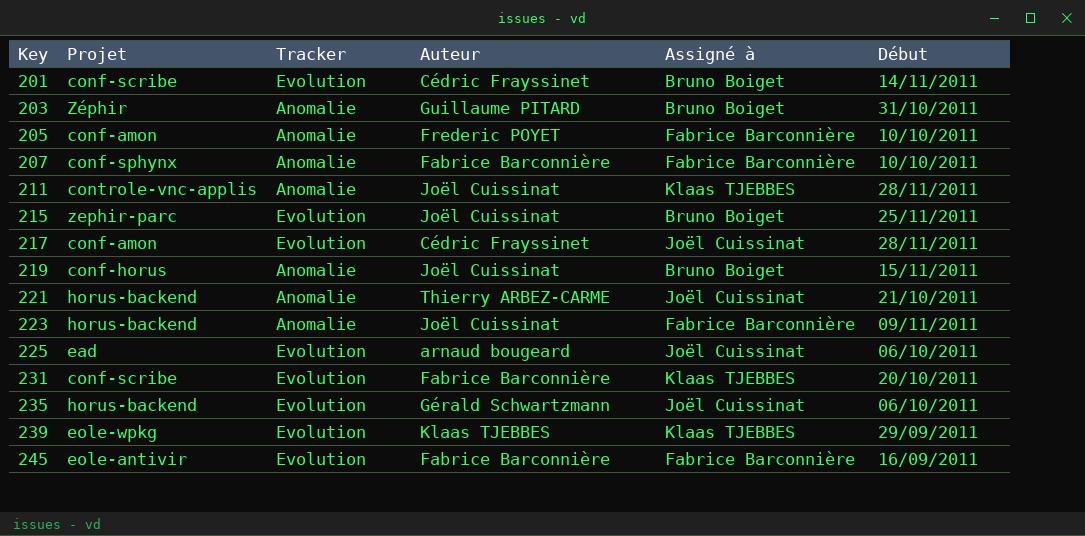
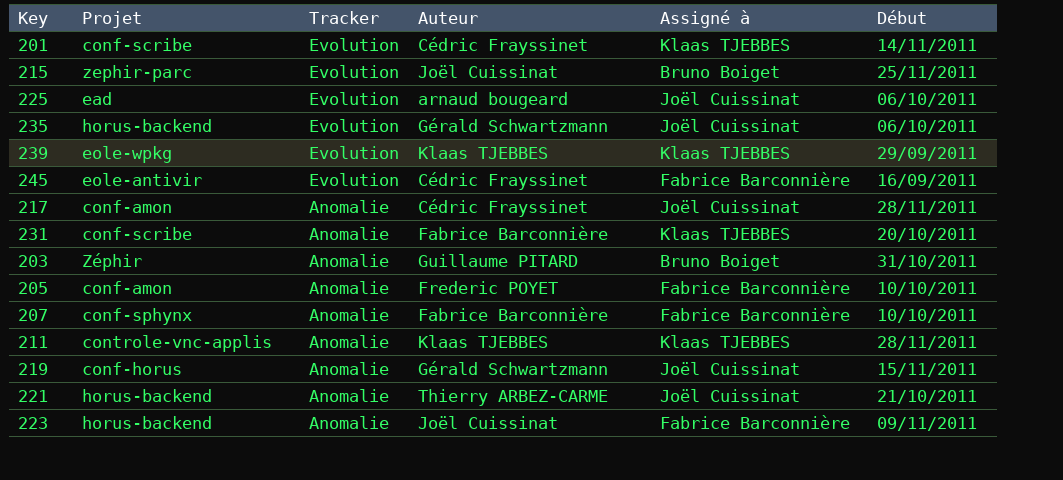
row order: Key ascending -> Tracker descending
201 | Assigné à: Bruno Boiget -> Klaas TJEBBES
245 | Auteur: Fabrice Barconnière -> Cédric Frayssinet
217 | Tracker: Evolution -> Anomalie
231 | Tracker: Evolution -> Anomalie
211 | Auteur: Joël Cuissinat -> Klaas TJEBBES
219 | Auteur: Joël Cuissinat -> Gérald Schwartzmann
219 | Assigné à: Bruno Boiget -> Joël Cuissinat

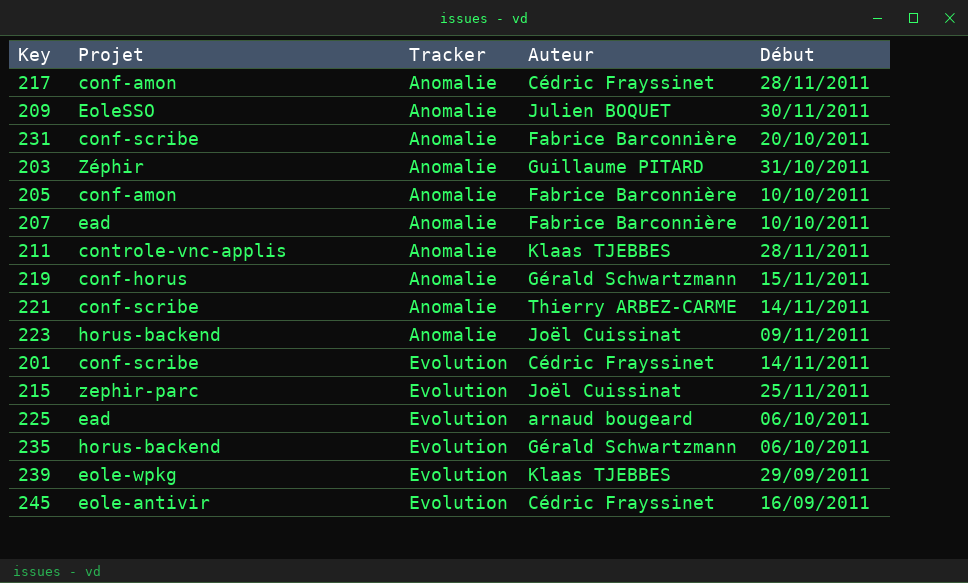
row order: Tracker descending -> Tracker ascending
column Assigné à | position: 5 -> none
row 209: none -> EoleSSO | Anomalie | Julien BOQUET | 30/11/2011
205 | Auteur: Frederic POYET -> Fabrice Barconnière
207 | Projet: conf-sphynx -> ead
221 | Projet: horus-backend -> conf-scribe
221 | Début: 21/10/2011 -> 14/11/2011

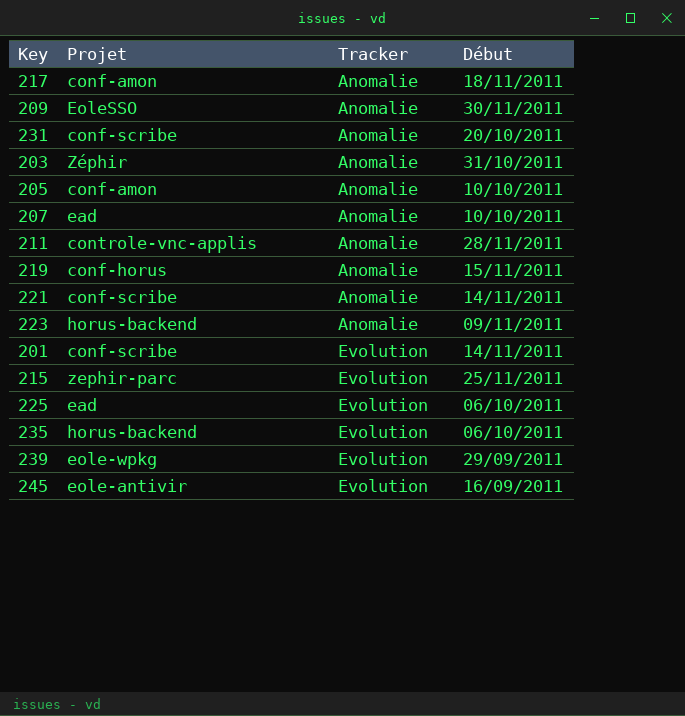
column Auteur | position: 4 -> none
217 | Début: 28/11/2011 -> 18/11/2011

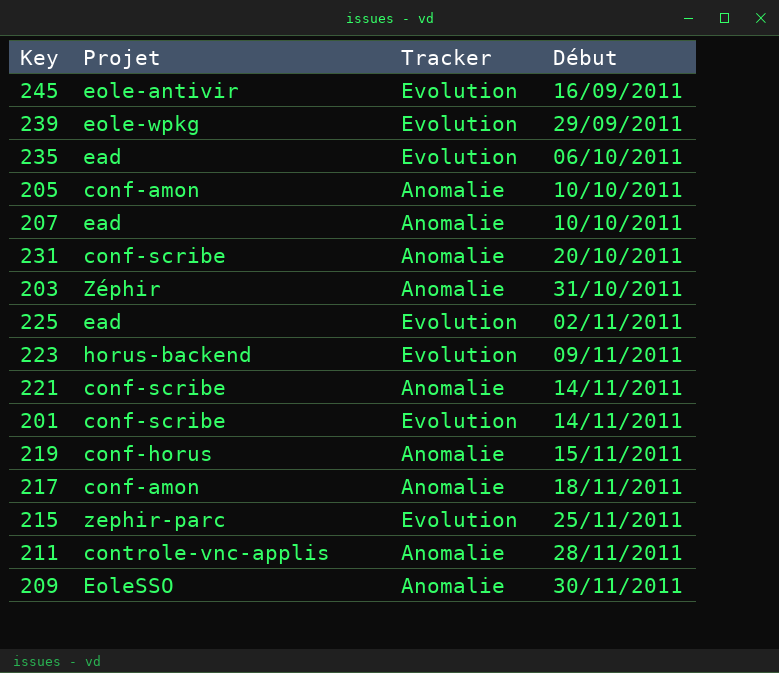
row order: Tracker ascending -> Début ascending
235 | Projet: horus-backend -> ead
225 | Début: 06/10/2011 -> 02/11/2011
223 | Tracker: Anomalie -> Evolution

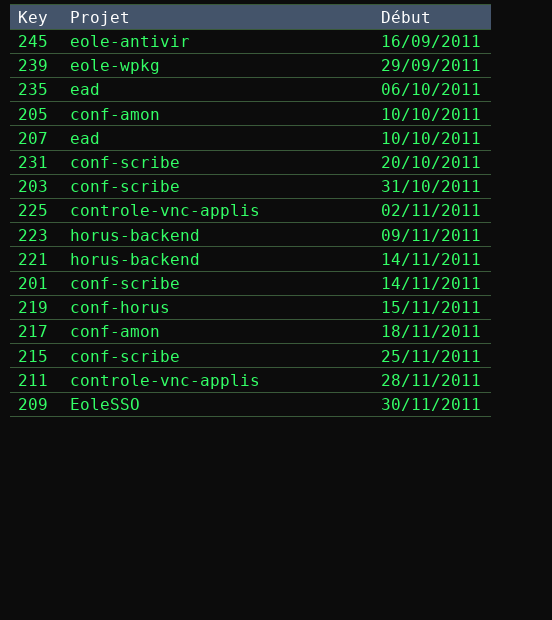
column Tracker | position: 3 -> none
203 | Projet: Zéphir -> conf-scribe
225 | Projet: ead -> controle-vnc-applis
221 | Projet: conf-scribe -> horus-backend
215 | Projet: zephir-parc -> conf-scribe

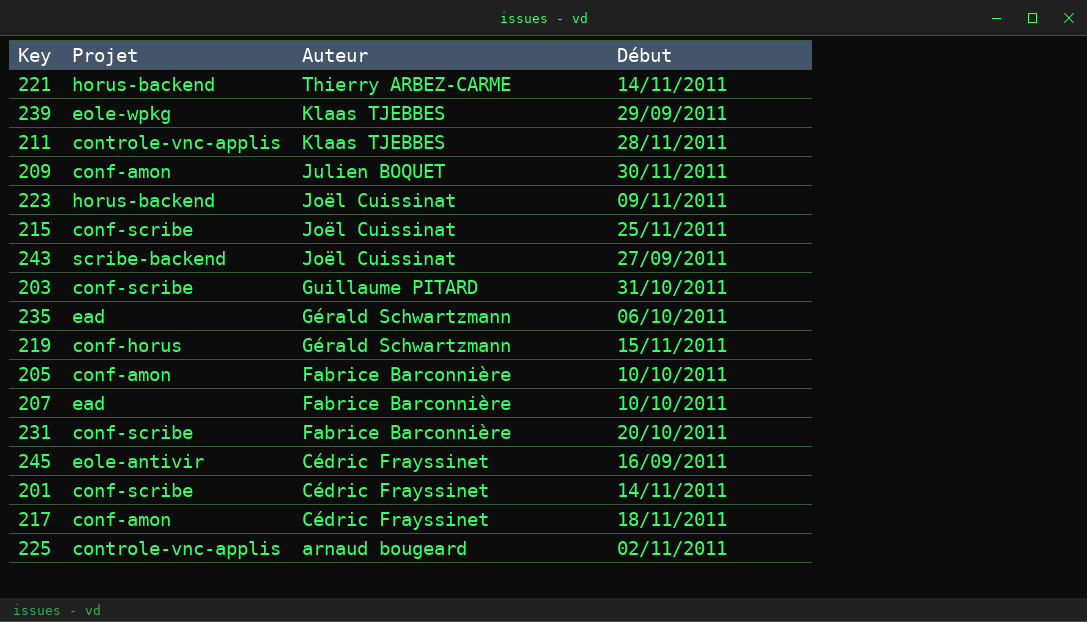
row order: Début ascending -> Auteur descending
column Auteur | position: none -> 3
209 | Projet: EoleSSO -> conf-amon
row 243: none -> scribe-backend | Joël Cuissinat | 27/09/2011

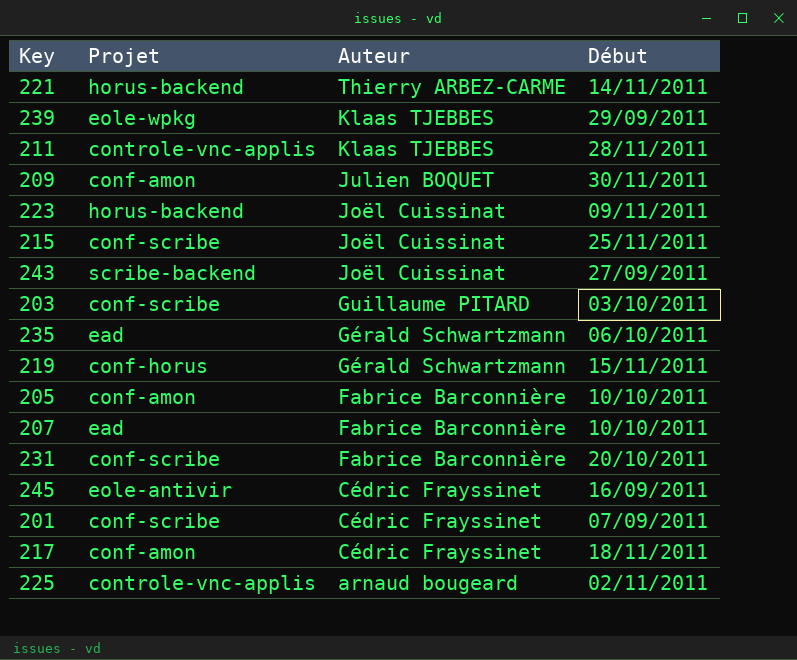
203 | Début: 31/10/2011 -> 03/10/2011
201 | Début: 14/11/2011 -> 07/09/2011

